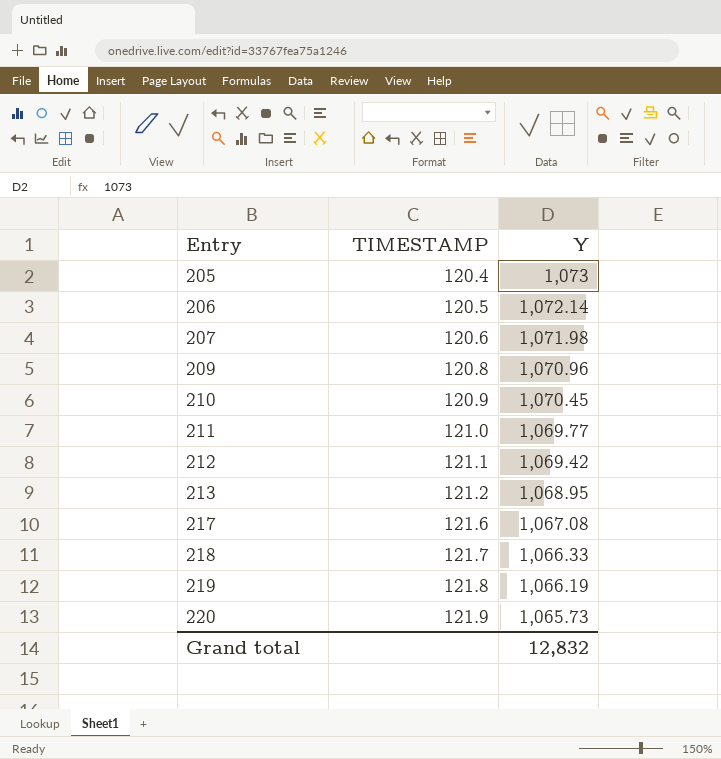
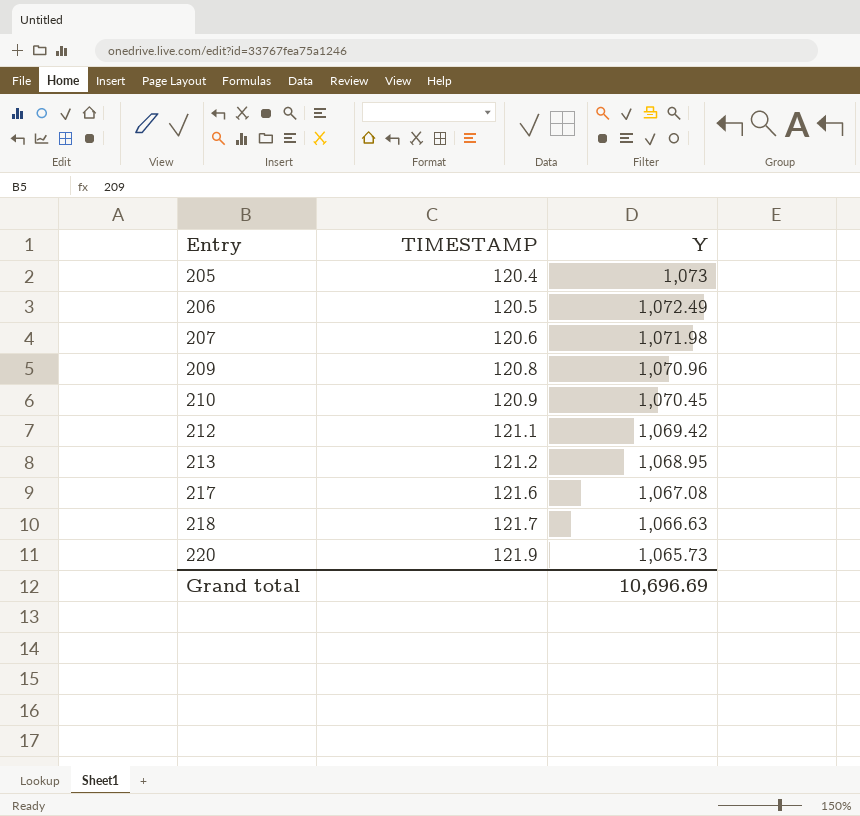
row 211: 121.0 | 1,069.77 -> none
row 219: 121.8 | 1,066.19 -> none
206 | Y: 1,072.14 -> 1,072.49
218 | Y: 1,066.33 -> 1,066.63
Grand total | Y: 12,832 -> 10,696.69

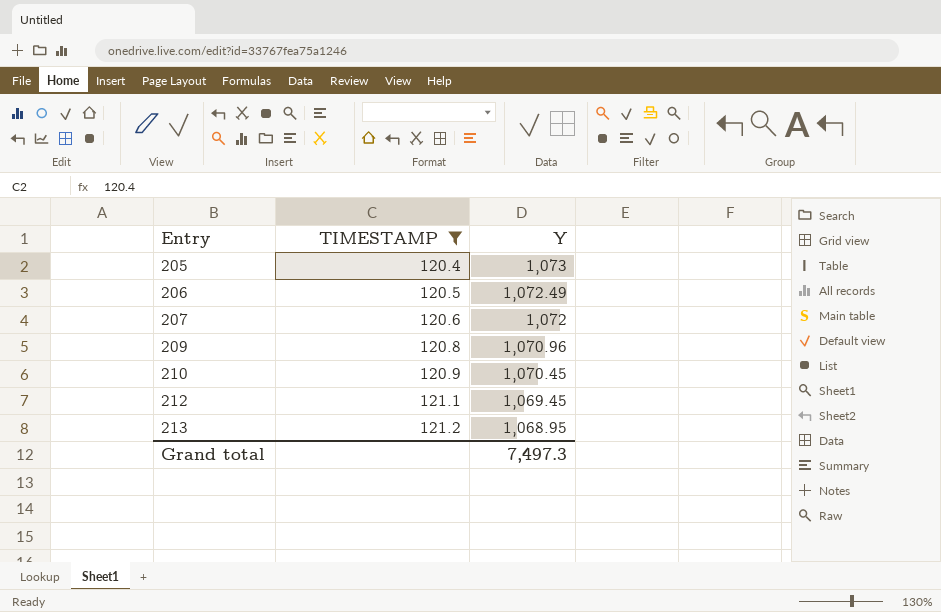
filter: none -> TIMESTAMP <= 121.2
207 | Y: 1,071.98 -> 1,072
212 | Y: 1,069.42 -> 1,069.45
Grand total | Y: 10,696.69 -> 7,497.3

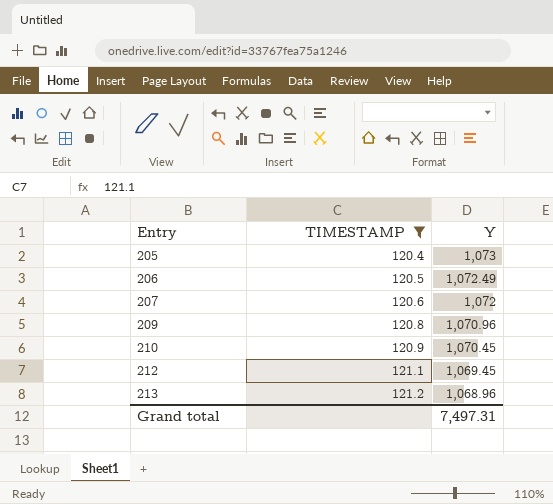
213 | Y: 1,068.95 -> 1,068.96
Grand total | Y: 7,497.3 -> 7,497.31

